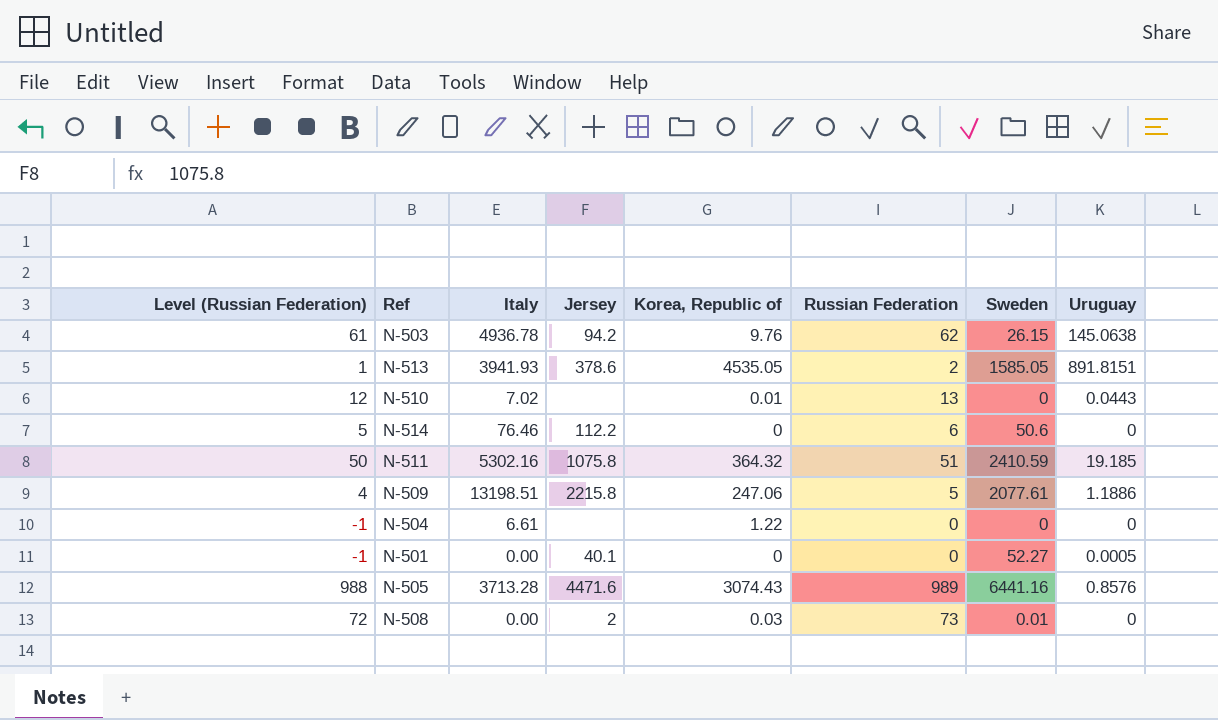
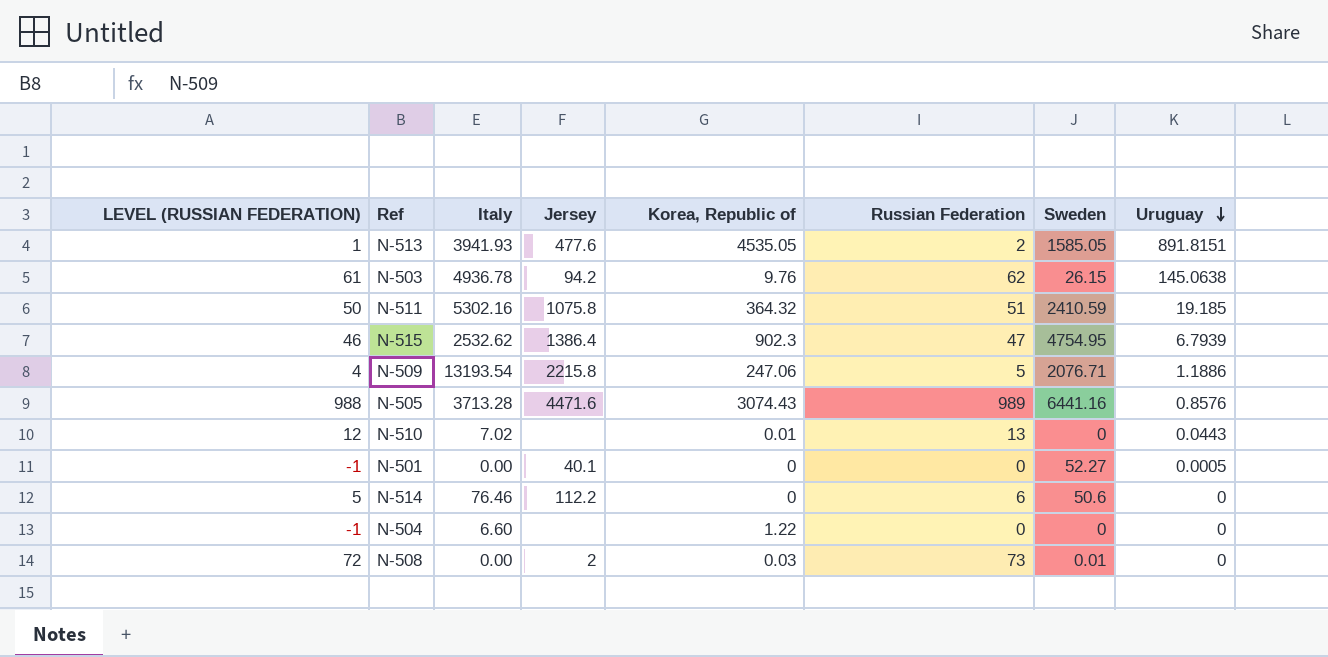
row order: none -> Uruguay descending
column name: Level (Russian Federation) -> LEVEL (RUSSIAN FEDERATION)
N-513 | Jersey: 378.6 -> 477.6
row N-515: none -> 46 | 2532.62 | 1386.4 | 902.3 | 47 | 4754.95 | 6.7939
N-509 | Italy: 13198.51 -> 13193.54
N-509 | Sweden: 2077.61 -> 2076.71
N-504 | Italy: 6.61 -> 6.60

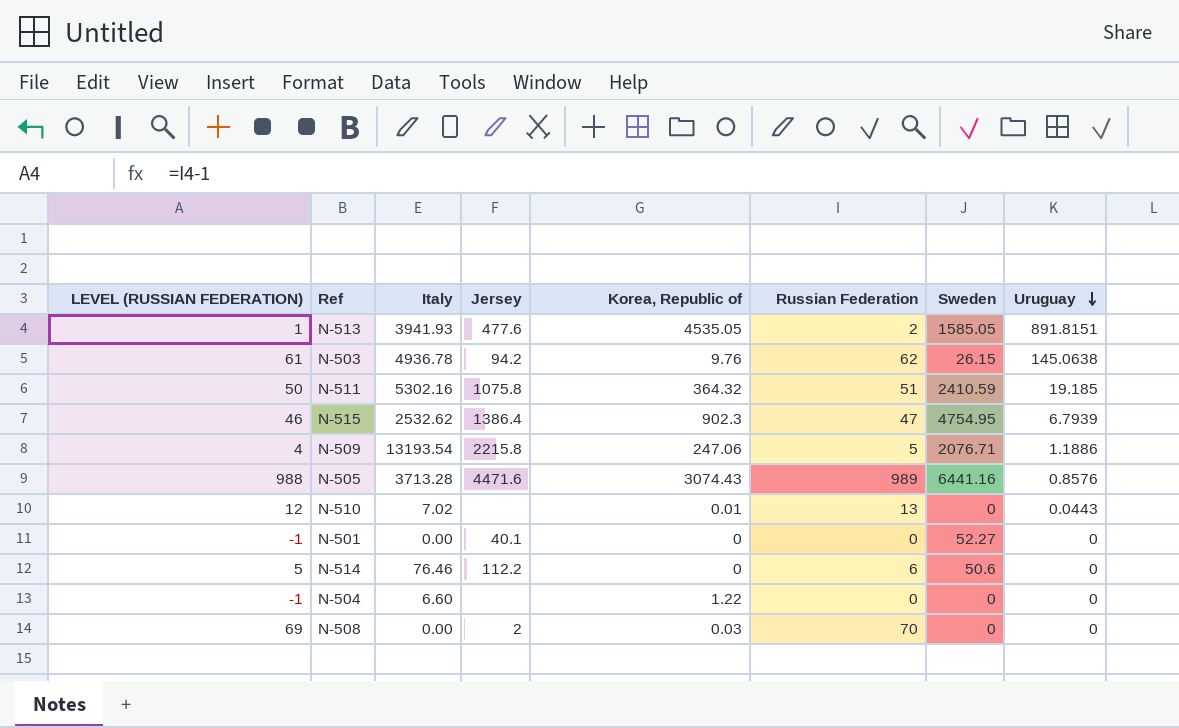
N-501 | Uruguay: 0.0005 -> 0
N-508 | LEVEL (RUSSIAN FEDERATION): 72 -> 69
N-508 | Russian Federation: 73 -> 70
N-508 | Sweden: 0.01 -> 0

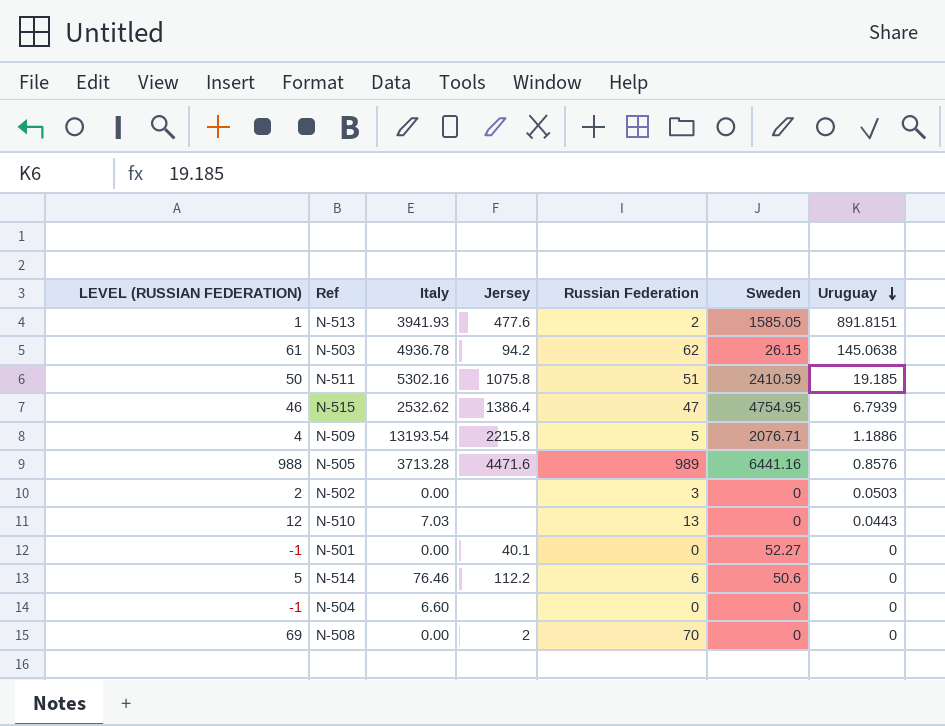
column Korea, Republic of | position: 5 -> none
row N-502: none -> 2 | 0.00 | none | 3 | 0 | 0.0503
N-510 | Italy: 7.02 -> 7.03

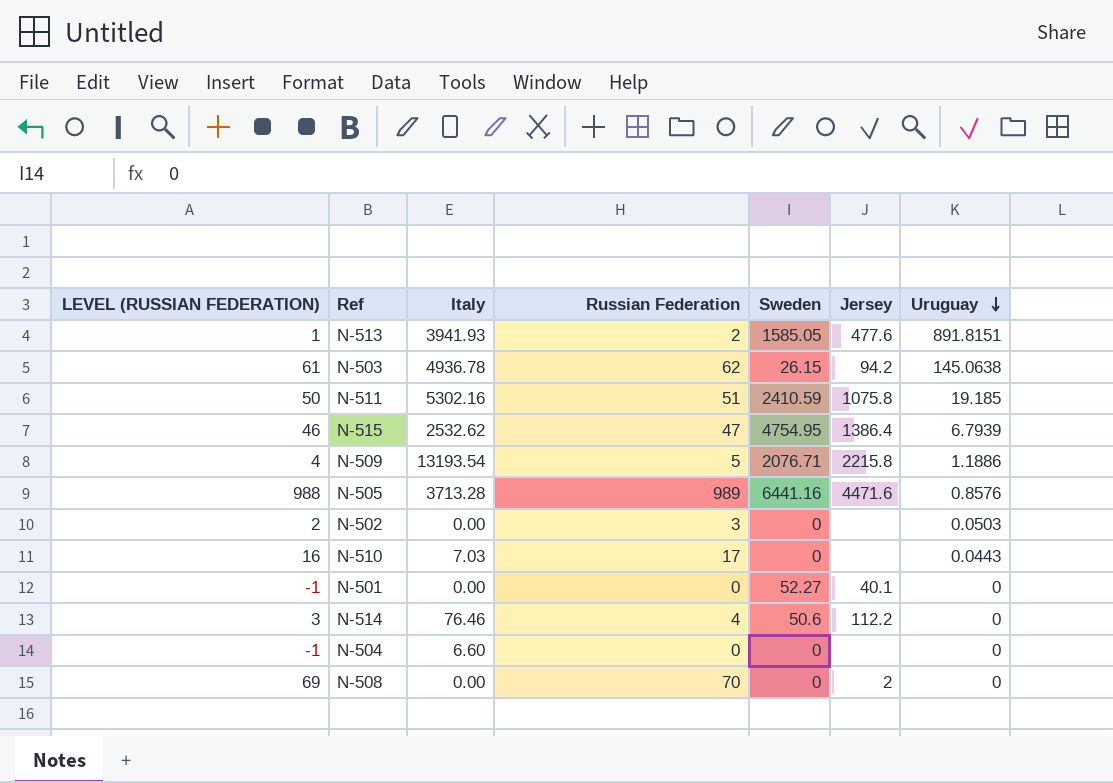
column Jersey | position: 4 -> 6
N-510 | LEVEL (RUSSIAN FEDERATION): 12 -> 16
N-510 | Russian Federation: 13 -> 17
N-514 | LEVEL (RUSSIAN FEDERATION): 5 -> 3
N-514 | Russian Federation: 6 -> 4

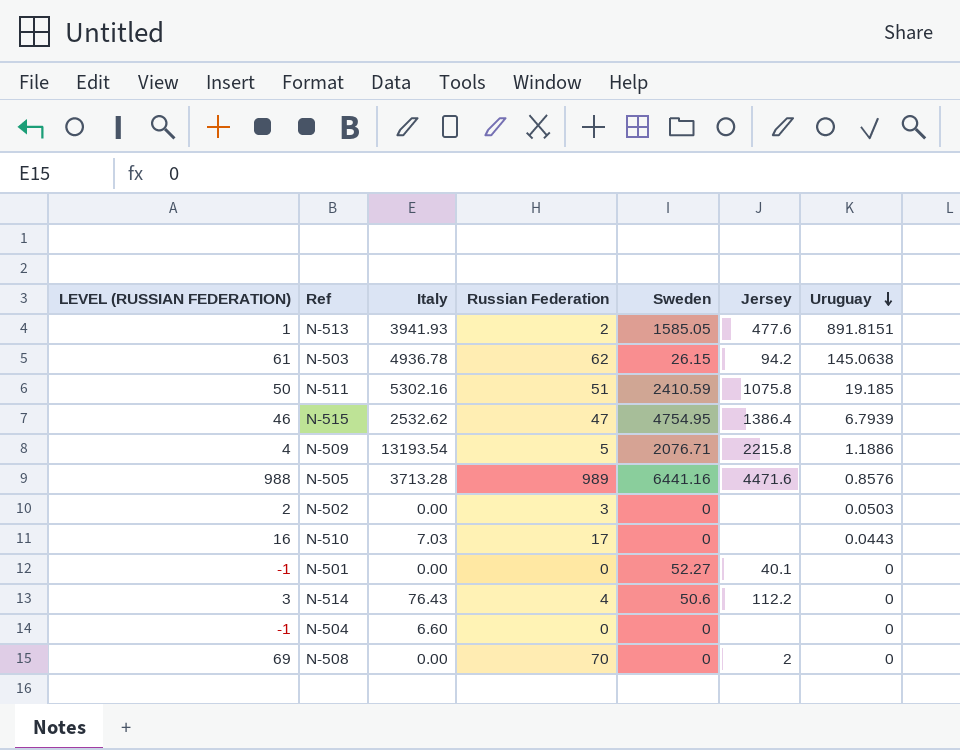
N-514 | Italy: 76.46 -> 76.43

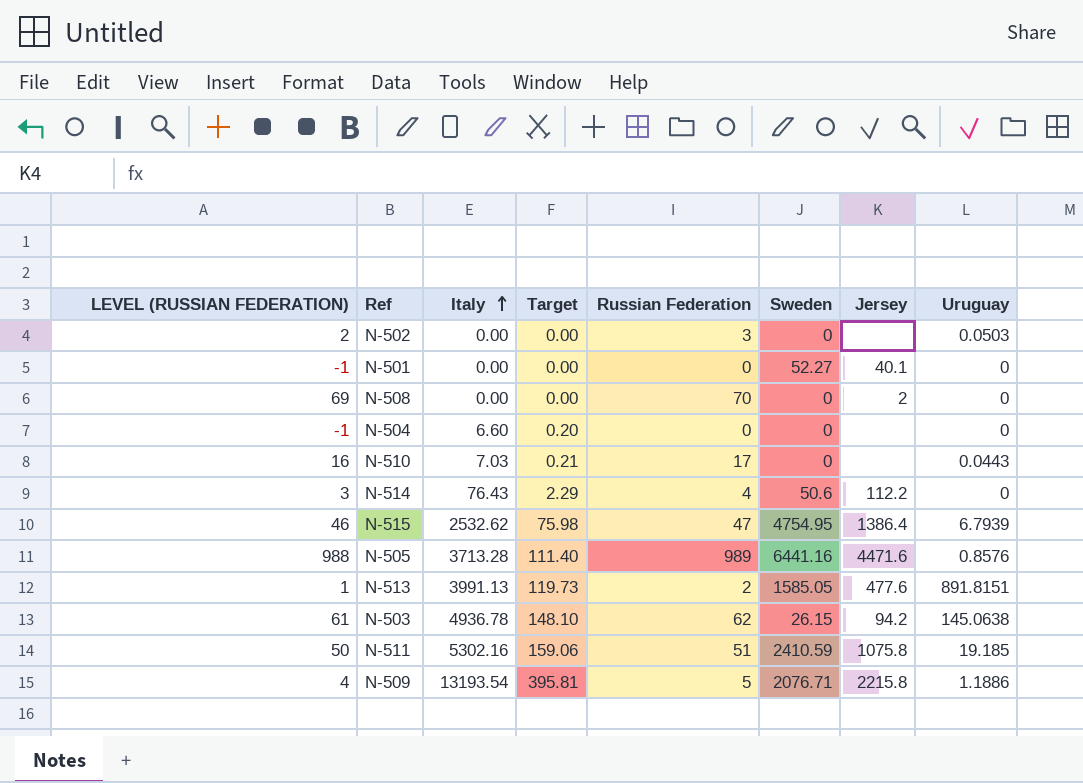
row order: Uruguay descending -> Italy ascending
column Target | formula: none -> [Italy] * 0.03
N-513 | Italy: 3941.93 -> 3991.13

